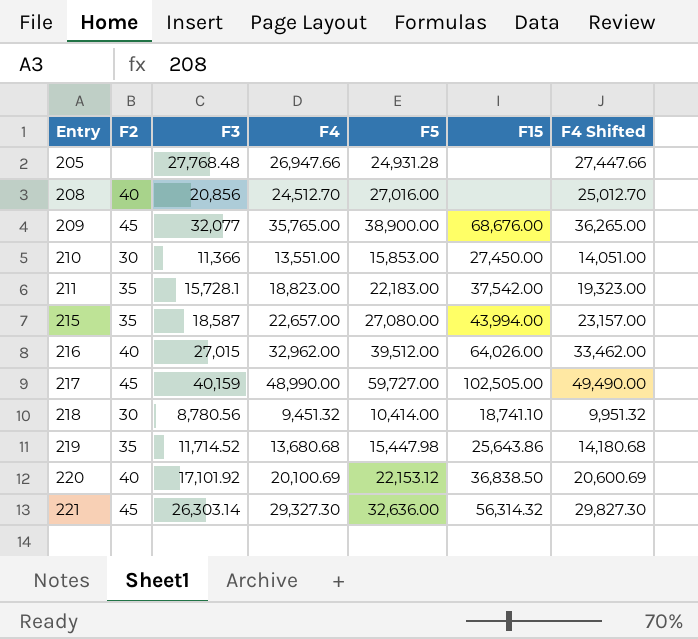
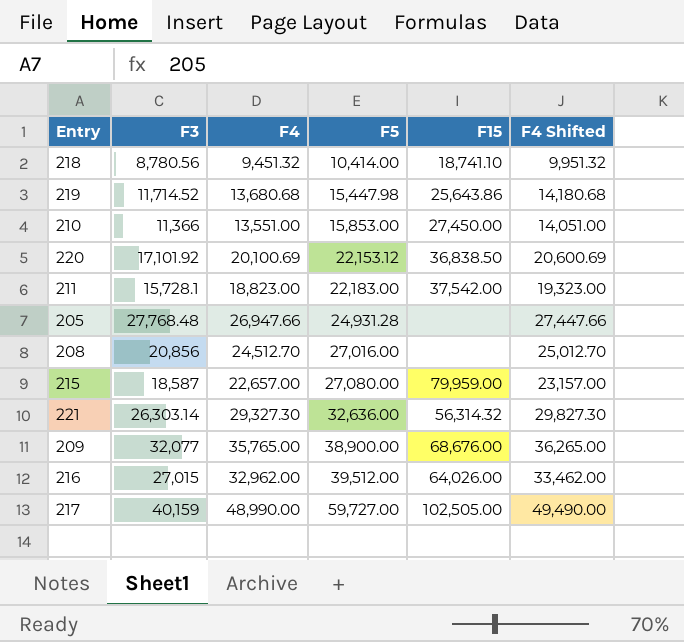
row order: Entry ascending -> F5 ascending
column F2 | position: 2 -> none
215 | F15: 43,994.00 -> 79,959.00

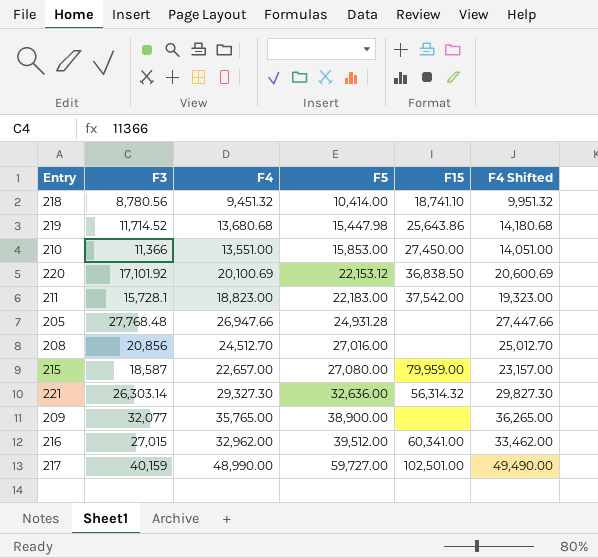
209 | F15: 68,676.00 -> none
216 | F15: 64,026.00 -> 60,341.00
217 | F15: 102,505.00 -> 102,501.00

